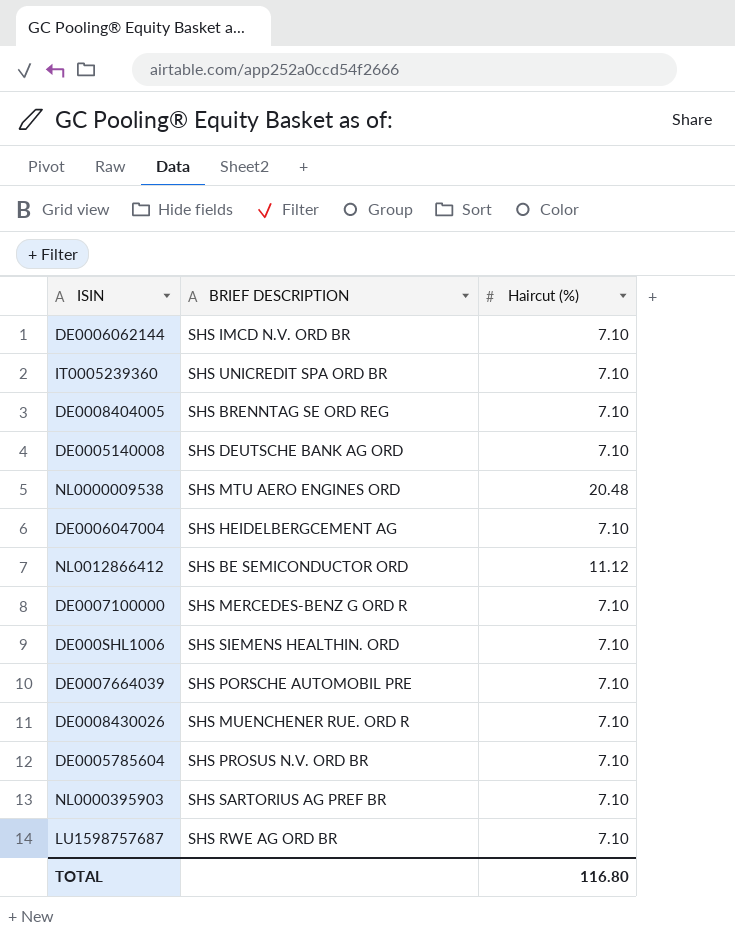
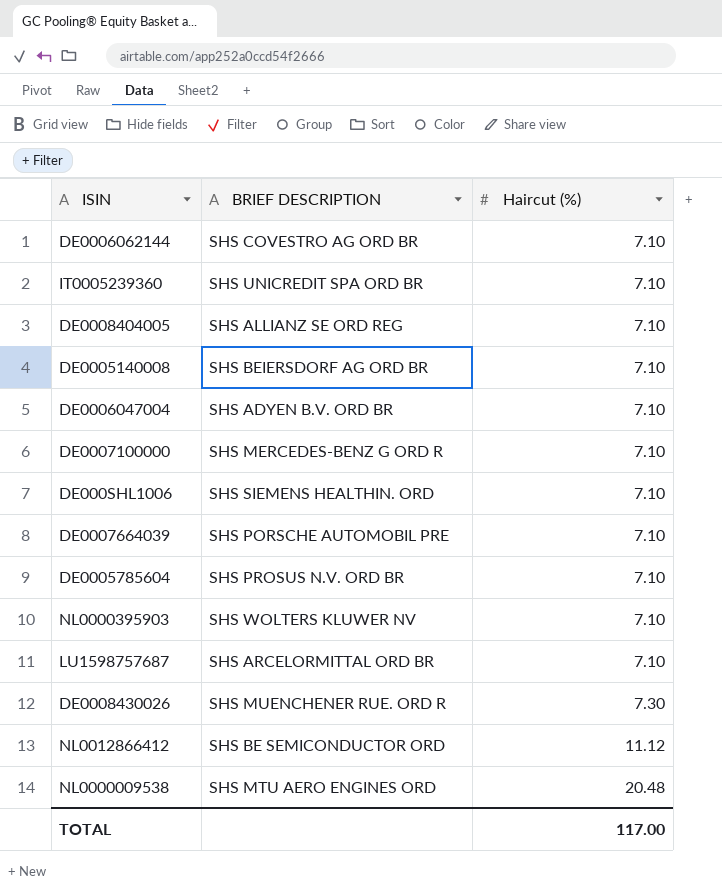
row order: none -> Haircut (%) ascending
DE0006062144 | BRIEF DESCRIPTION: SHS IMCD N.V. ORD BR -> SHS COVESTRO AG ORD BR
DE0008404005 | BRIEF DESCRIPTION: SHS BRENNTAG SE ORD REG -> SHS ALLIANZ SE ORD REG
DE0005140008 | BRIEF DESCRIPTION: SHS DEUTSCHE BANK AG ORD -> SHS BEIERSDORF AG ORD BR
DE0006047004 | BRIEF DESCRIPTION: SHS HEIDELBERGCEMENT AG -> SHS ADYEN B.V. ORD BR
NL0000395903 | BRIEF DESCRIPTION: SHS SARTORIUS AG PREF BR -> SHS WOLTERS KLUWER NV
LU1598757687 | BRIEF DESCRIPTION: SHS RWE AG ORD BR -> SHS ARCELORMITTAL ORD BR
DE0008430026 | Haircut (%): 7.10 -> 7.30
TOTAL | Haircut (%): 116.80 -> 117.00

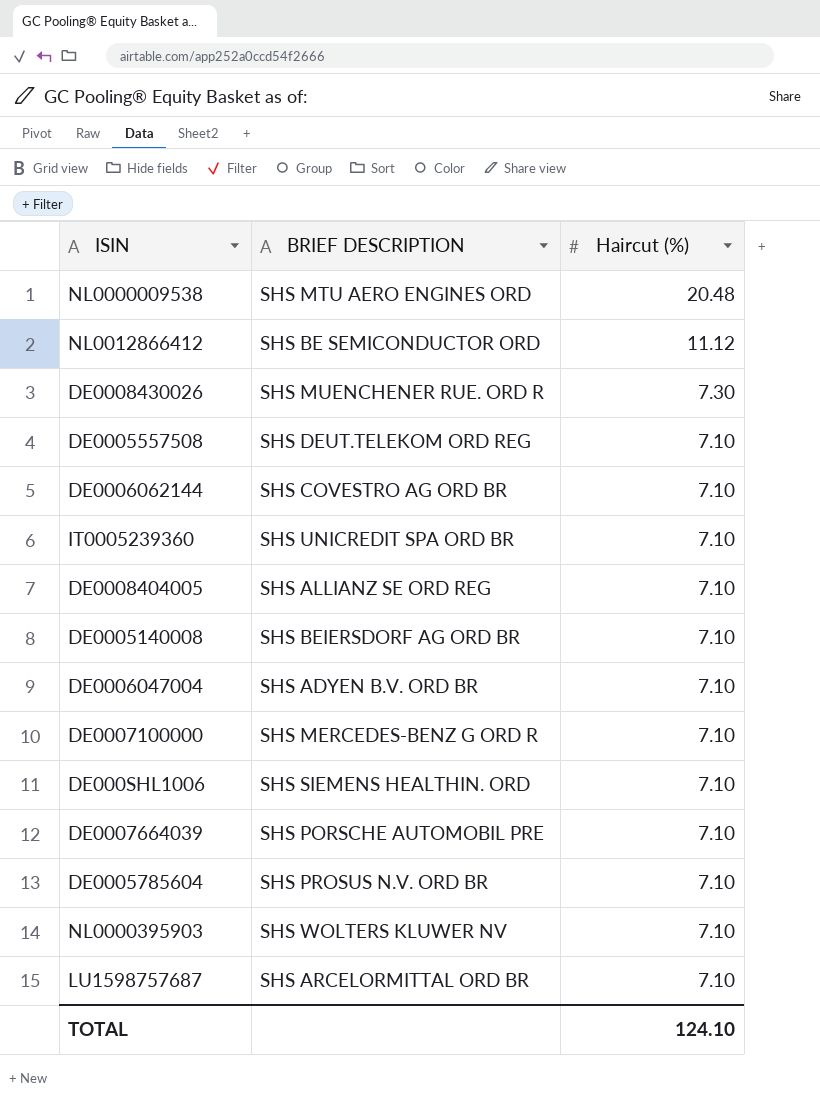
row order: Haircut (%) ascending -> Haircut (%) descending
row DE0005557508: none -> SHS DEUT.TELEKOM ORD REG | 7.10
TOTAL | Haircut (%): 117.00 -> 124.10

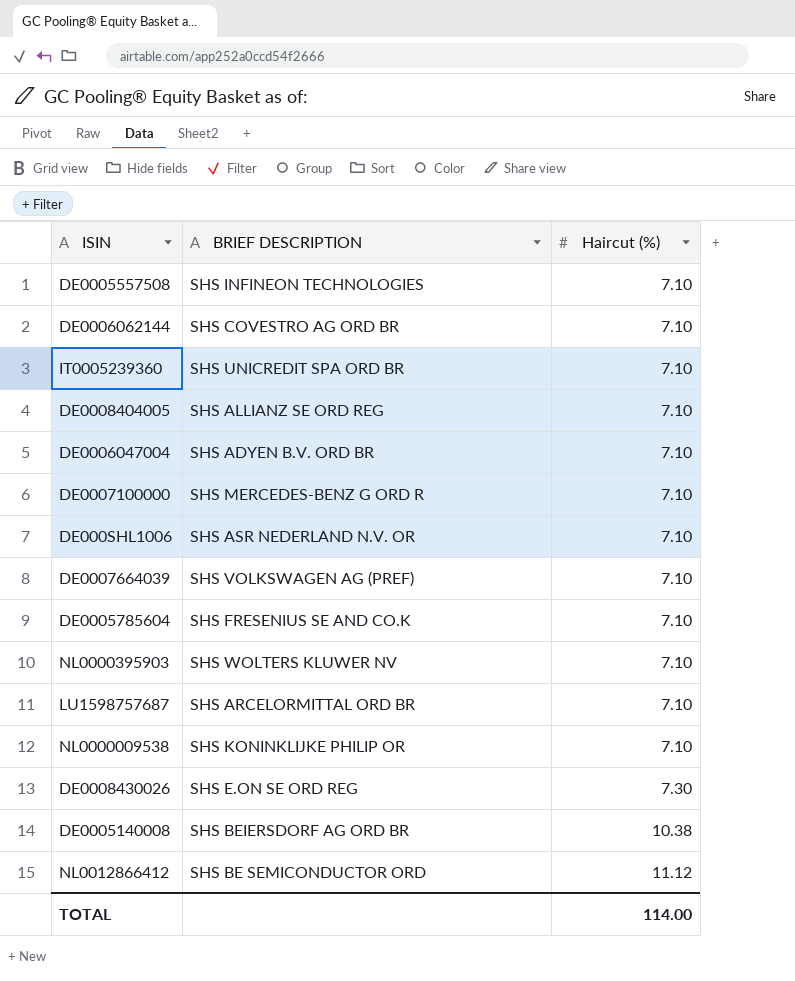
row order: Haircut (%) descending -> Haircut (%) ascending
DE0005557508 | BRIEF DESCRIPTION: SHS DEUT.TELEKOM ORD REG -> SHS INFINEON TECHNOLOGIES
DE000SHL1006 | BRIEF DESCRIPTION: SHS SIEMENS HEALTHIN. ORD -> SHS ASR NEDERLAND N.V. OR
DE0007664039 | BRIEF DESCRIPTION: SHS PORSCHE AUTOMOBIL PRE -> SHS VOLKSWAGEN AG (PREF)
DE0005785604 | BRIEF DESCRIPTION: SHS PROSUS N.V. ORD BR -> SHS FRESENIUS SE AND CO.K
NL0000009538 | BRIEF DESCRIPTION: SHS MTU AERO ENGINES ORD -> SHS KONINKLIJKE PHILIP OR
NL0000009538 | Haircut (%): 20.48 -> 7.10
DE0008430026 | BRIEF DESCRIPTION: SHS MUENCHENER RUE. ORD R -> SHS E.ON SE ORD REG
DE0005140008 | Haircut (%): 7.10 -> 10.38
TOTAL | Haircut (%): 124.10 -> 114.00

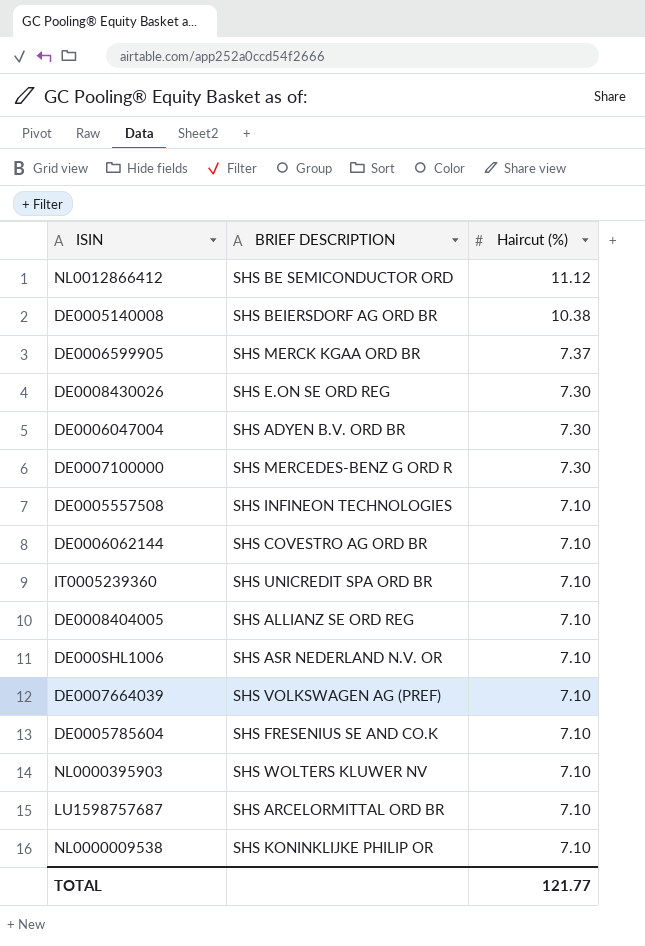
row order: Haircut (%) ascending -> Haircut (%) descending
row DE0006599905: none -> SHS MERCK KGAA ORD BR | 7.37
DE0006047004 | Haircut (%): 7.10 -> 7.30
DE0007100000 | Haircut (%): 7.10 -> 7.30
TOTAL | Haircut (%): 114.00 -> 121.77

